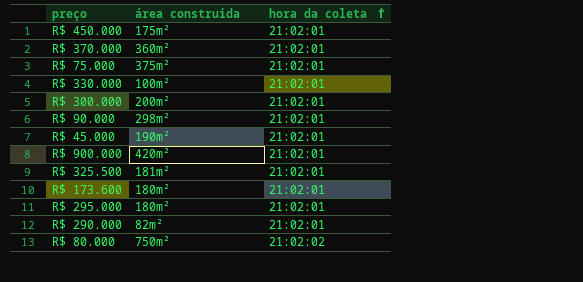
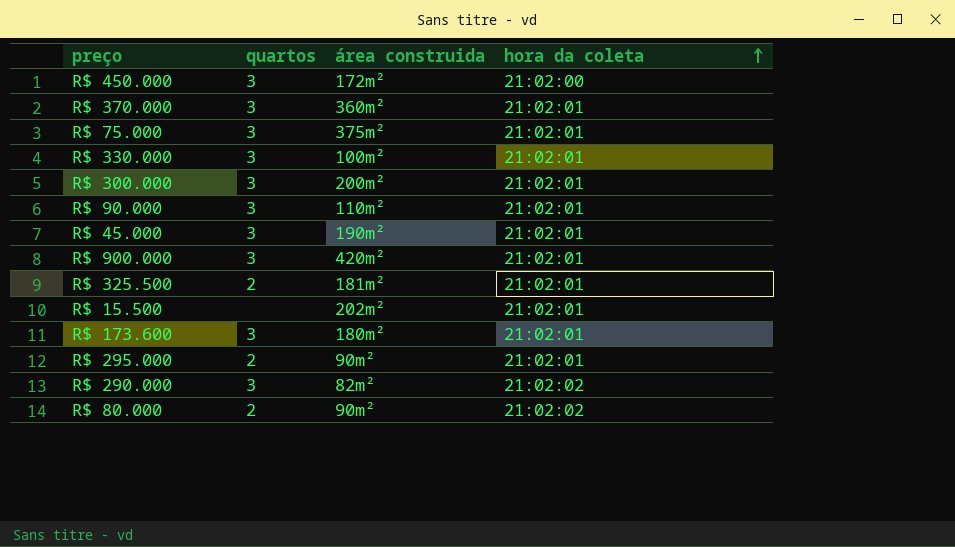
column quartos | position: none -> 2
R$ 450.000 | área construida: 175m² -> 172m²
R$ 450.000 | hora da coleta: 21:02:01 -> 21:02:00
R$ 90.000 | área construida: 298m² -> 110m²
row R$ 15.500: none -> none | 202m² | 21:02:01
R$ 295.000 | área construida: 180m² -> 90m²
R$ 290.000 | hora da coleta: 21:02:01 -> 21:02:02
R$ 80.000 | área construida: 750m² -> 90m²

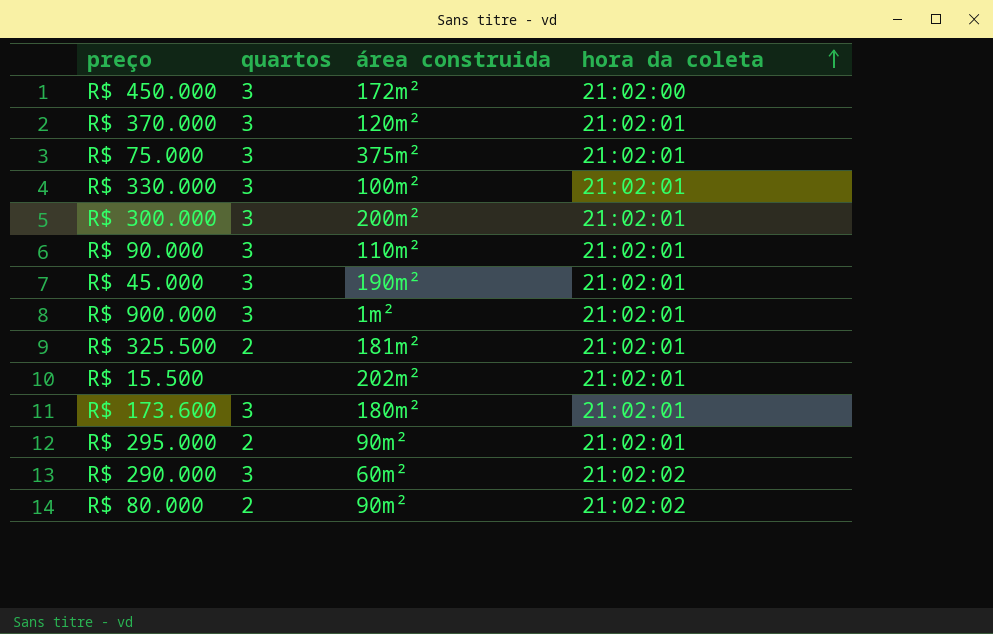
R$ 370.000 | área construida: 360m² -> 120m²
R$ 900.000 | área construida: 420m² -> 1m²
R$ 290.000 | área construida: 82m² -> 60m²

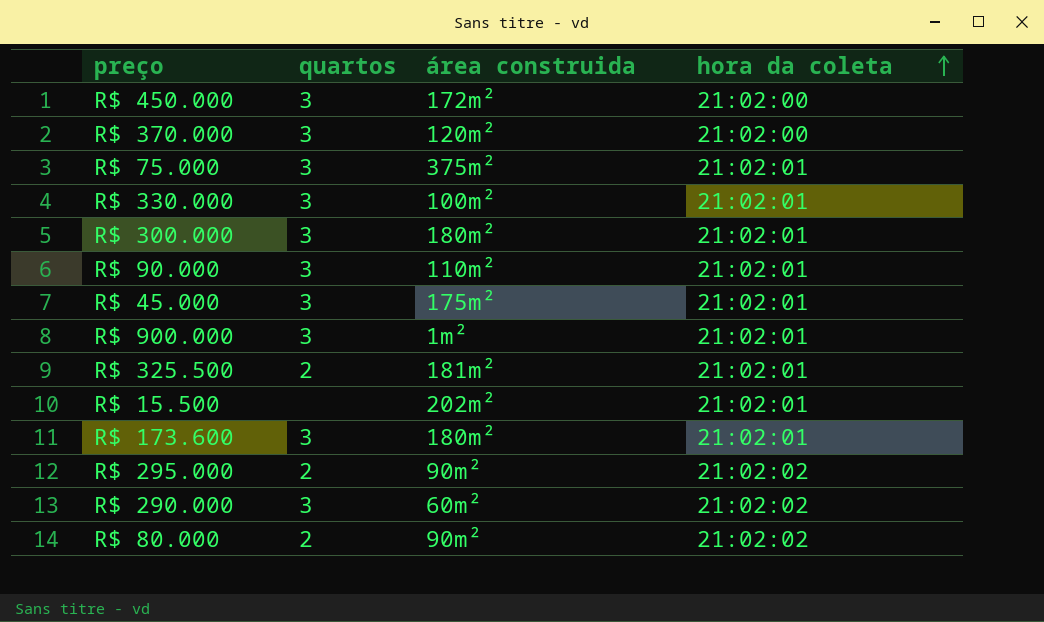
R$ 370.000 | hora da coleta: 21:02:01 -> 21:02:00
R$ 300.000 | área construida: 200m² -> 180m²
R$ 45.000 | área construida: 190m² -> 175m²
R$ 295.000 | hora da coleta: 21:02:01 -> 21:02:02

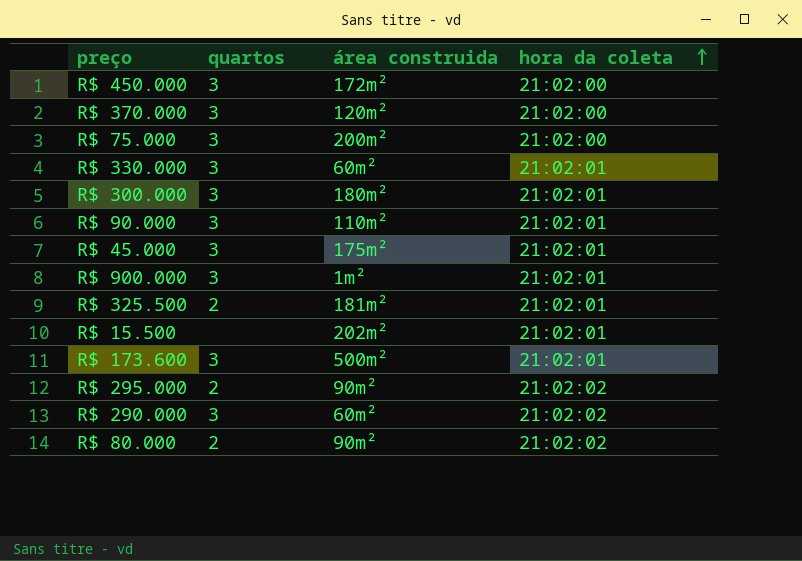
R$ 75.000 | área construida: 375m² -> 200m²
R$ 75.000 | hora da coleta: 21:02:01 -> 21:02:00
R$ 330.000 | área construida: 100m² -> 60m²
R$ 173.600 | área construida: 180m² -> 500m²

